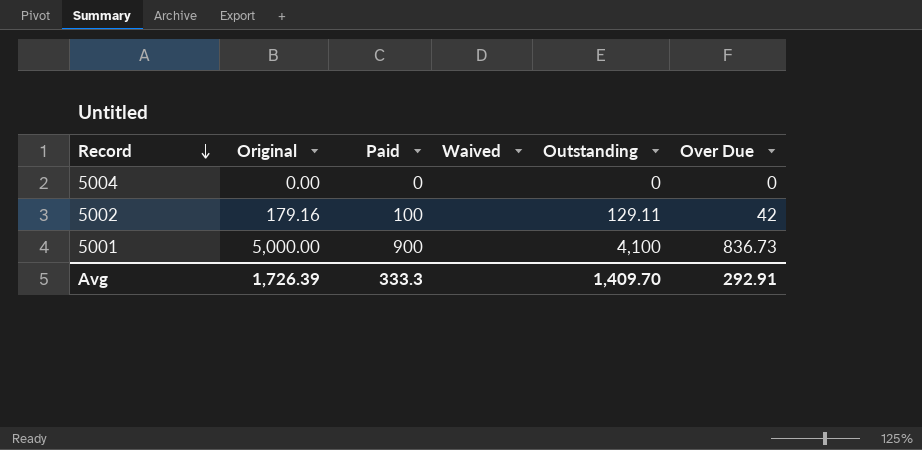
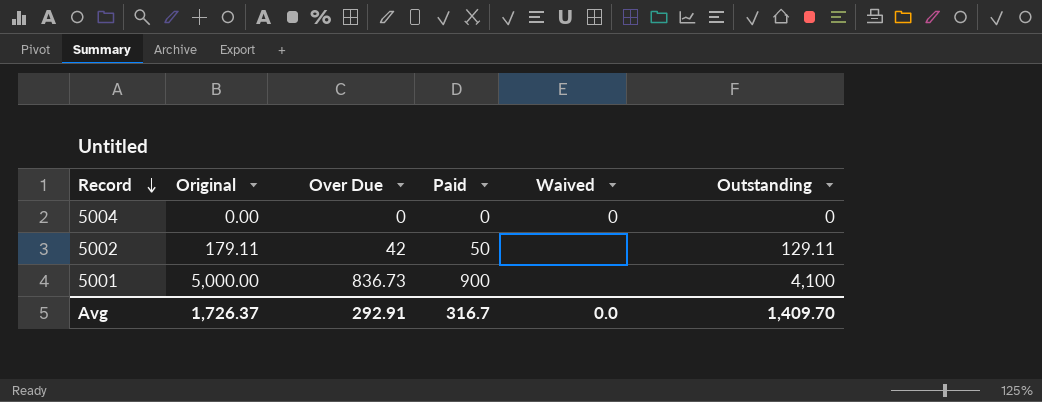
column Over Due | position: 6 -> 3
5004 | Waived: none -> 0
5002 | Original: 179.16 -> 179.11
5002 | Paid: 100 -> 50
Avg | Original: 1,726.39 -> 1,726.37
Avg | Paid: 333.3 -> 316.7
Avg | Waived: none -> 0.0

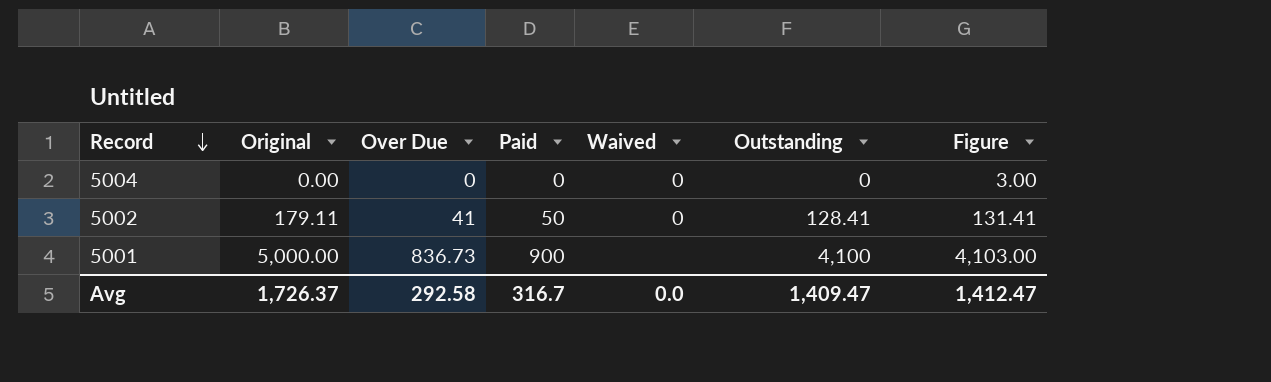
column Figure | formula: none -> [Outstanding] + 3
5002 | Over Due: 42 -> 41
5002 | Waived: none -> 0
5002 | Outstanding: 129.11 -> 128.41
Avg | Over Due: 292.91 -> 292.58
Avg | Outstanding: 1,409.70 -> 1,409.47

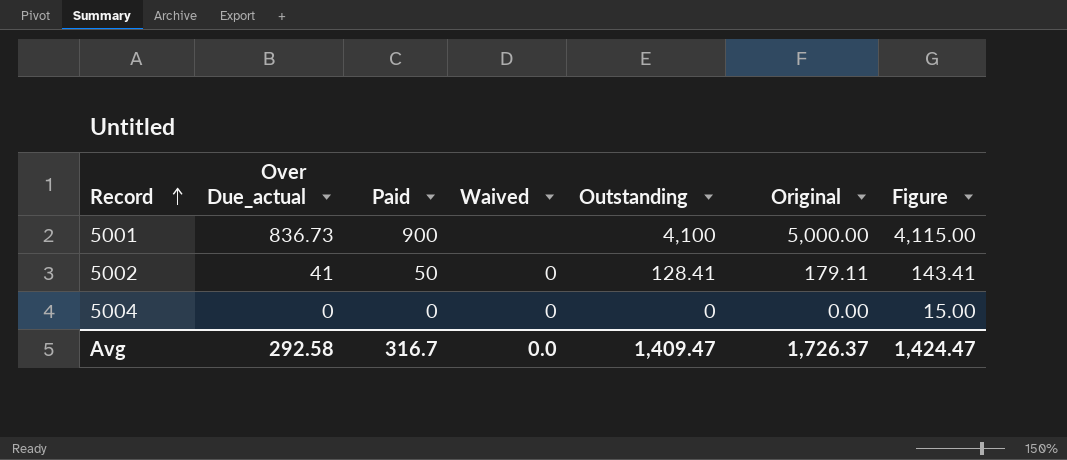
row order: Record descending -> Record ascending
column name: Over Due -> Over Due_actual
column Original | position: 2 -> 6
column Figure | formula: [Outstanding] + 3 -> [Outstanding] + 15
Avg | Figure: 1,412.47 -> 1,424.47

